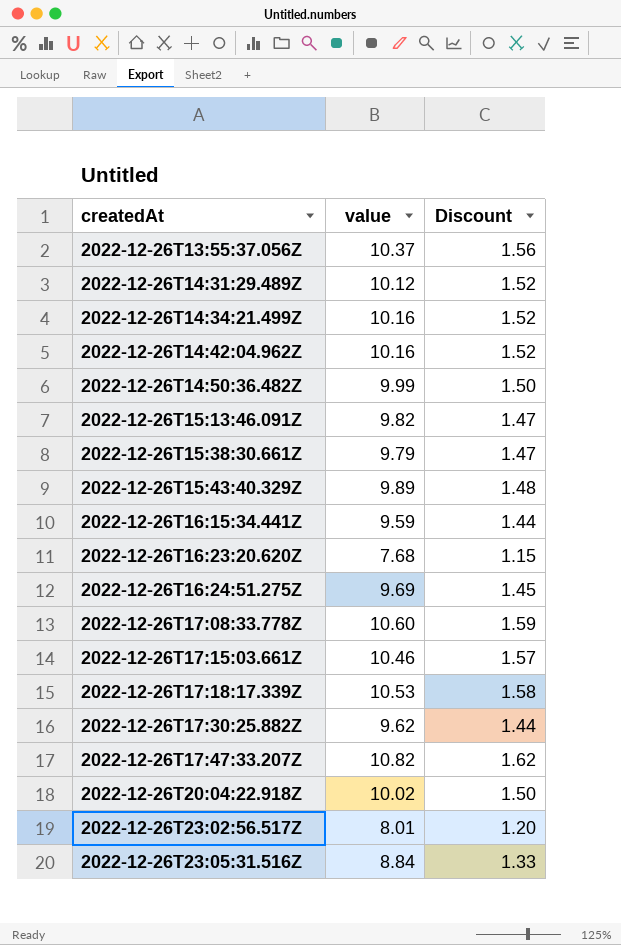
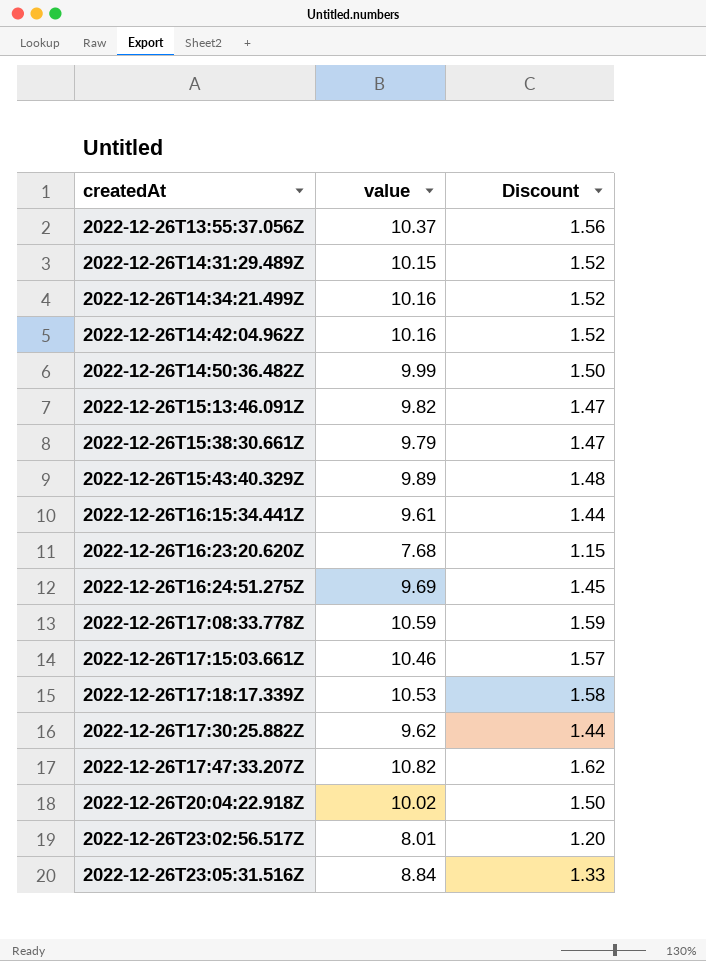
2022-12-26T14:31:29.489Z | value: 10.12 -> 10.15
2022-12-26T16:15:34.441Z | value: 9.59 -> 9.61
2022-12-26T17:08:33.778Z | value: 10.60 -> 10.59

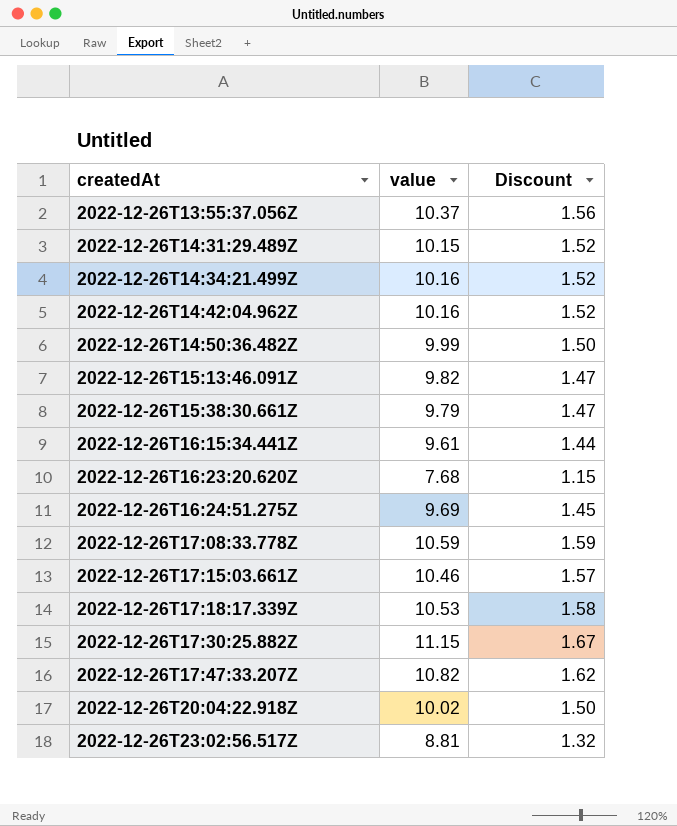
row 2022-12-26T15:43:40.329Z: 9.89 | 1.48 -> none
row 2022-12-26T23:05:31.516Z: 8.84 | 1.33 -> none
2022-12-26T17:30:25.882Z | value: 9.62 -> 11.15
2022-12-26T17:30:25.882Z | Discount: 1.44 -> 1.67
2022-12-26T23:02:56.517Z | value: 8.01 -> 8.81
2022-12-26T23:02:56.517Z | Discount: 1.20 -> 1.32

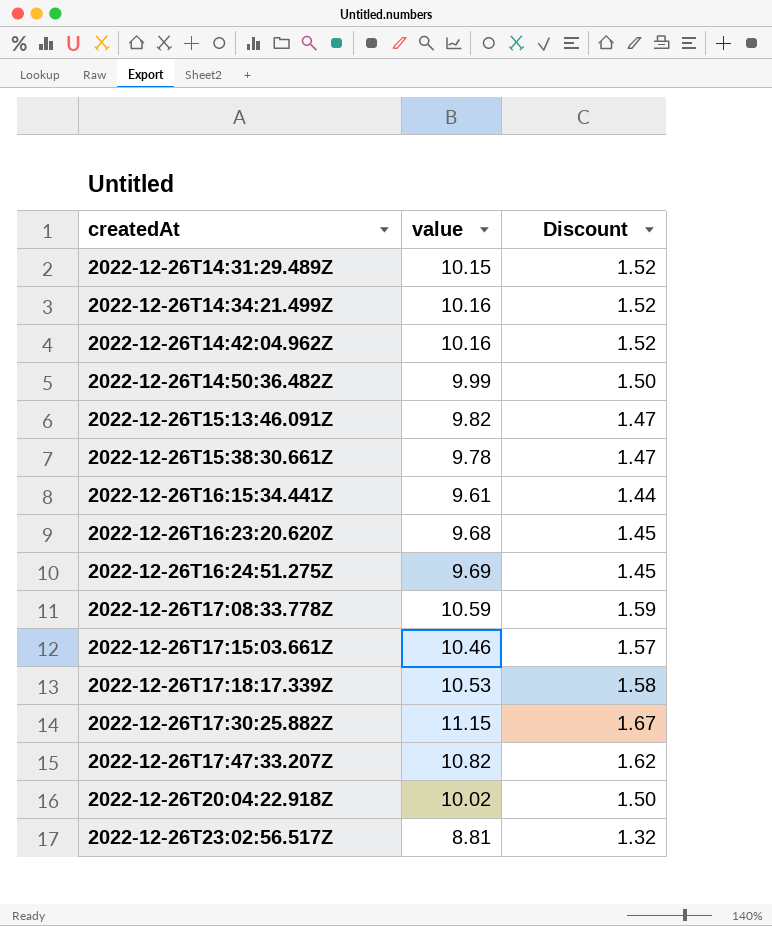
row 2022-12-26T13:55:37.056Z: 10.37 | 1.56 -> none
2022-12-26T15:38:30.661Z | value: 9.79 -> 9.78
2022-12-26T16:23:20.620Z | value: 7.68 -> 9.68
2022-12-26T16:23:20.620Z | Discount: 1.15 -> 1.45

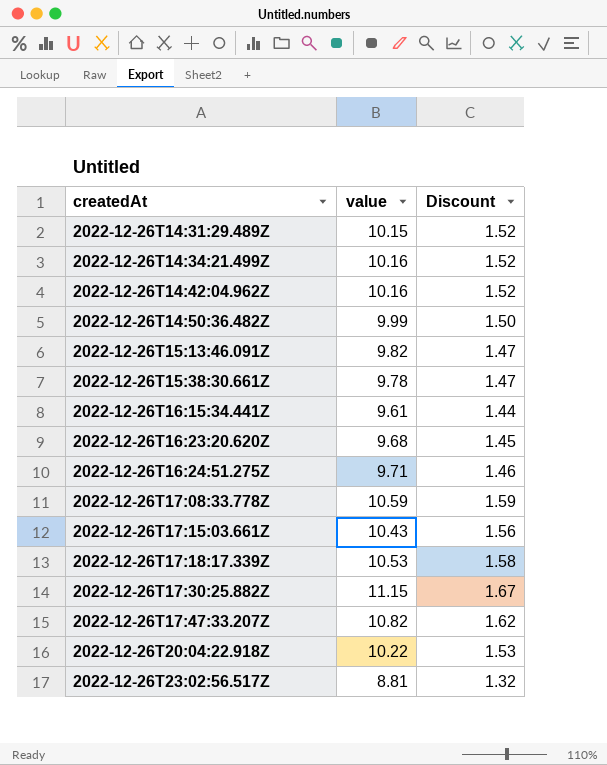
2022-12-26T16:24:51.275Z | value: 9.69 -> 9.71
2022-12-26T16:24:51.275Z | Discount: 1.45 -> 1.46
2022-12-26T17:15:03.661Z | value: 10.46 -> 10.43
2022-12-26T17:15:03.661Z | Discount: 1.57 -> 1.56
2022-12-26T20:04:22.918Z | value: 10.02 -> 10.22
2022-12-26T20:04:22.918Z | Discount: 1.50 -> 1.53

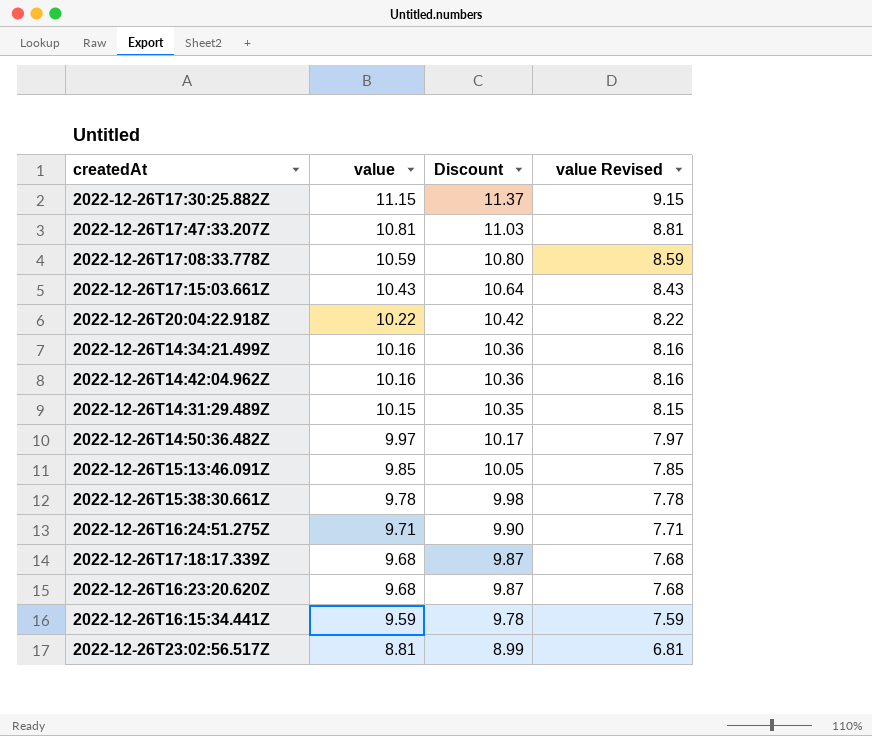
row order: createdAt ascending -> value descending
column Discount | formula: [value] * 0.15 -> [value] * 1.02
column value Revised | formula: none -> [value] - 2
2022-12-26T17:47:33.207Z | value: 10.82 -> 10.81
2022-12-26T14:50:36.482Z | value: 9.99 -> 9.97
2022-12-26T15:13:46.091Z | value: 9.82 -> 9.85
2022-12-26T17:18:17.339Z | value: 10.53 -> 9.68
2022-12-26T16:15:34.441Z | value: 9.61 -> 9.59

